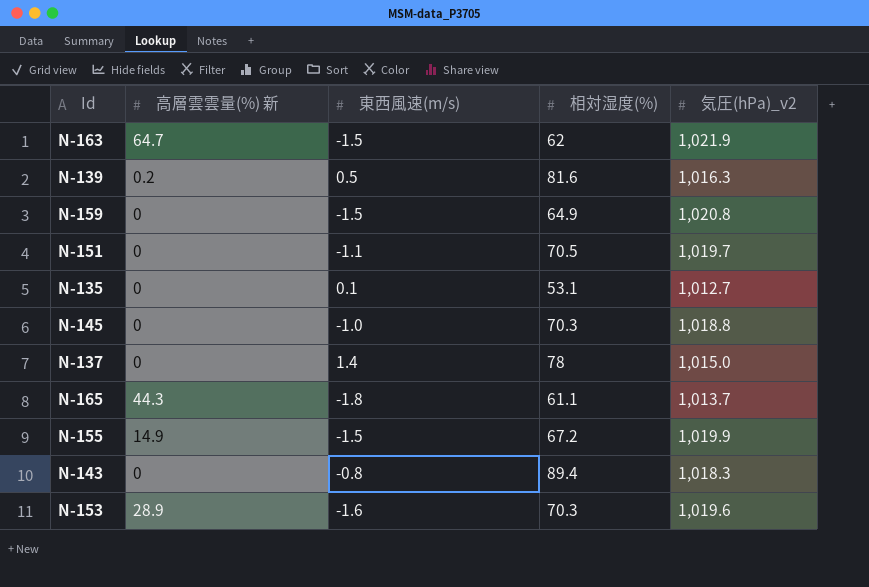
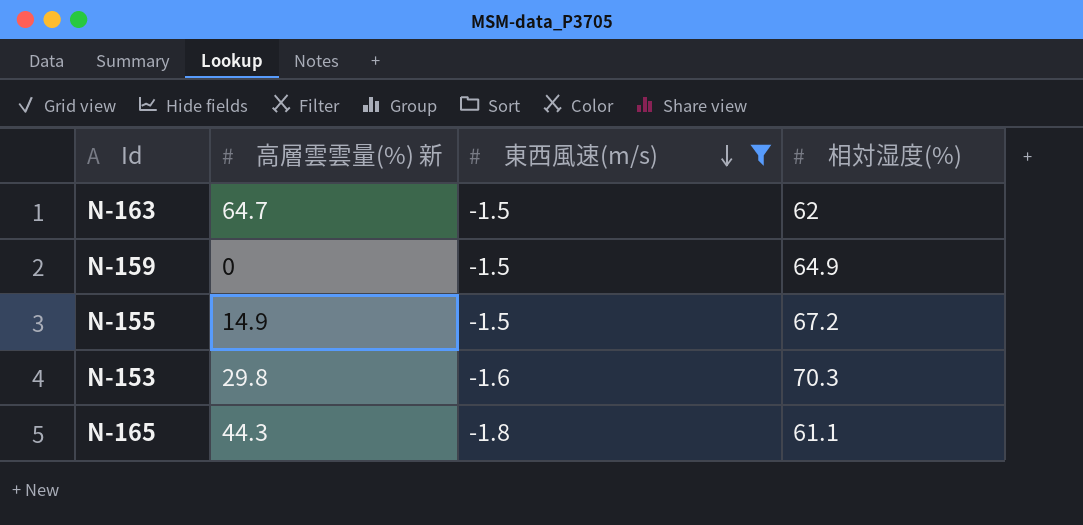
filter: none -> 東西風速(m/s) <= -1.5
row order: none -> 東西風速(m/s) descending
column 気圧(hPa)_v2 | position: 5 -> none
N-153 | 高層雲雲量(%) 新: 28.9 -> 29.8

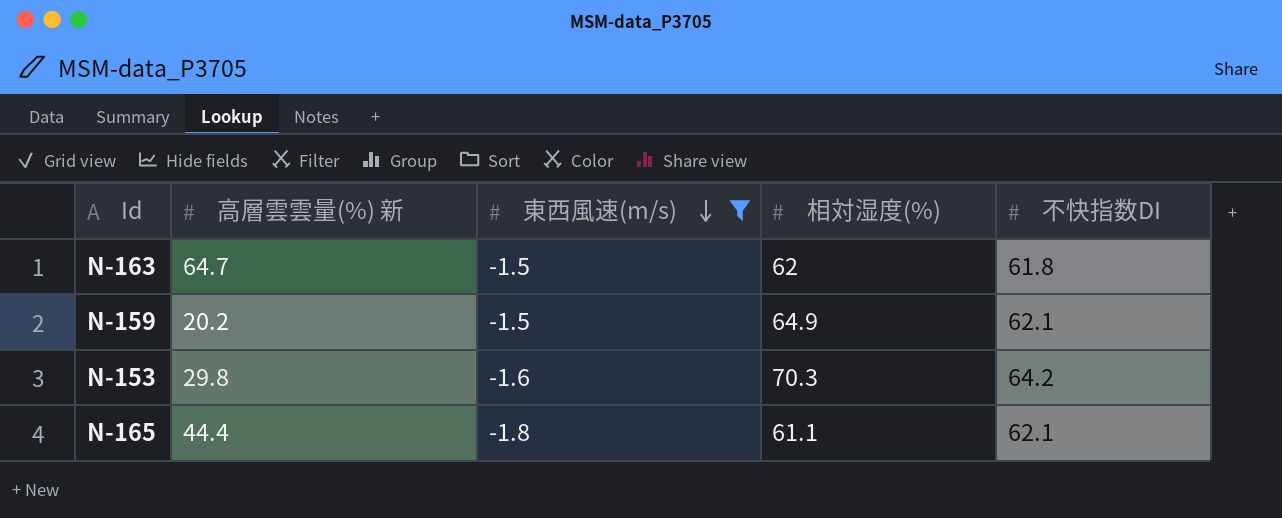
column 不快指数DI | position: none -> 5
row N-155: 14.9 | -1.5 | 67.2 -> none
N-159 | 高層雲雲量(%) 新: 0 -> 20.2
N-165 | 高層雲雲量(%) 新: 44.3 -> 44.4

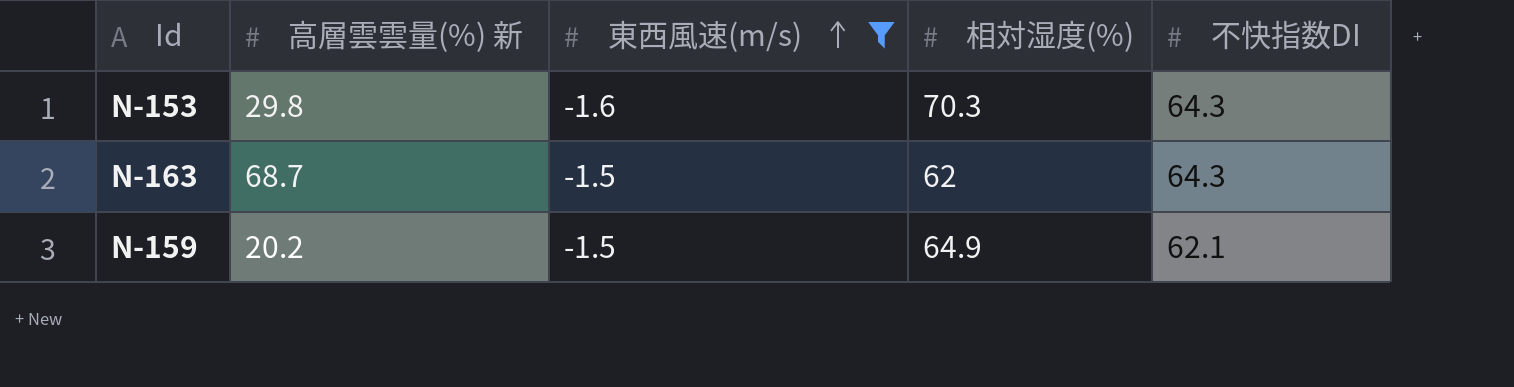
row order: 東西風速(m/s) descending -> 東西風速(m/s) ascending
row N-165: 44.4 | -1.8 | 61.1 | 62.1 -> none
N-153 | 不快指数DI: 64.2 -> 64.3
N-163 | 高層雲雲量(%) 新: 64.7 -> 68.7
N-163 | 不快指数DI: 61.8 -> 64.3

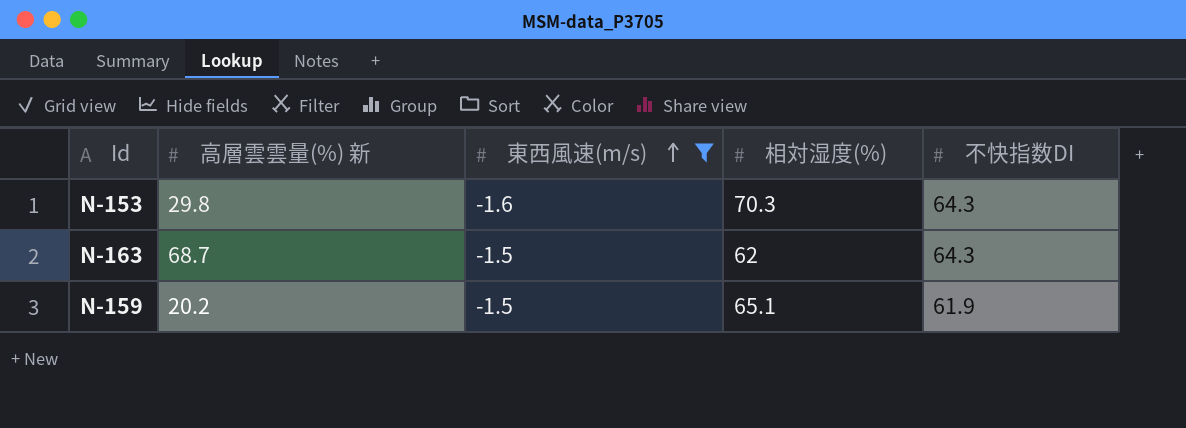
N-159 | 相対湿度(%): 64.9 -> 65.1
N-159 | 不快指数DI: 62.1 -> 61.9

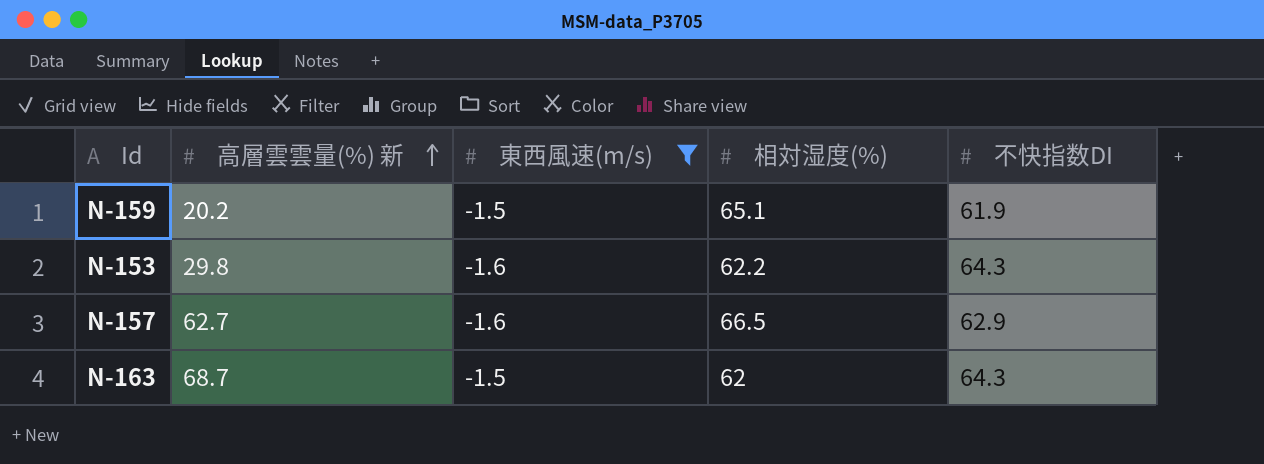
row order: 東西風速(m/s) ascending -> 高層雲雲量(%) 新 ascending
N-153 | 相対湿度(%): 70.3 -> 62.2
row N-157: none -> 62.7 | -1.6 | 66.5 | 62.9

